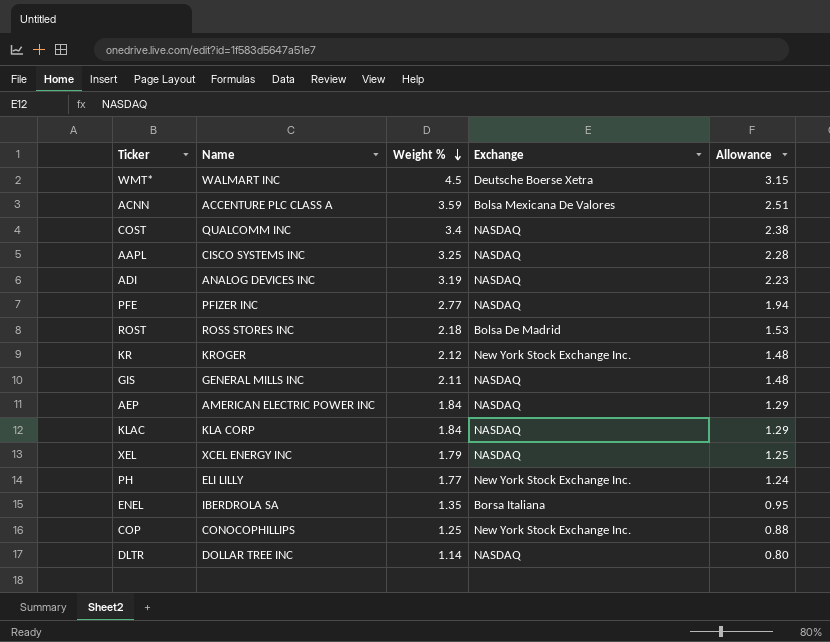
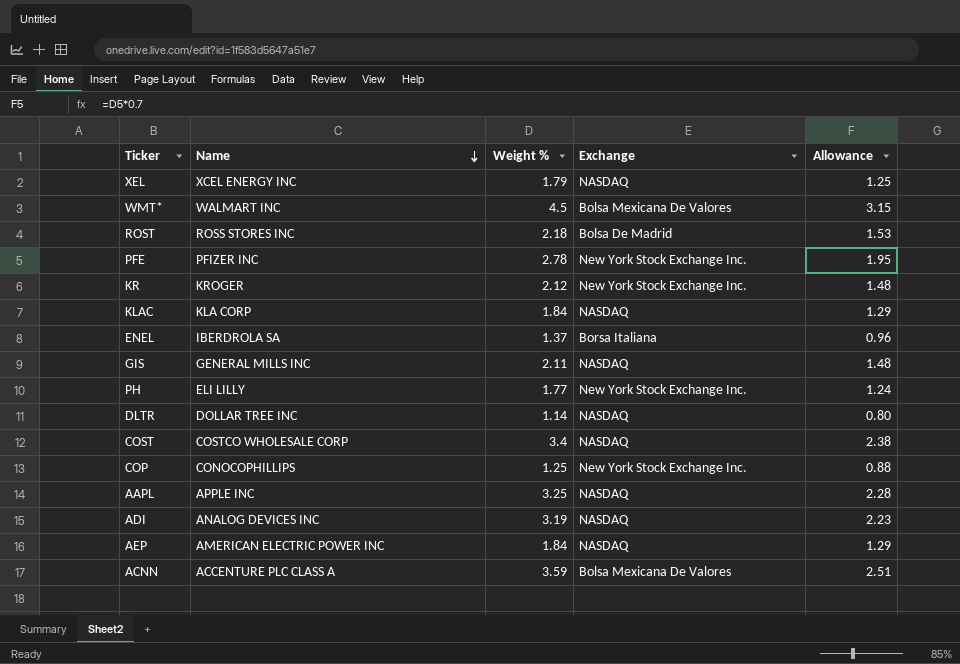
row order: Weight % descending -> Name descending
WMT* | Exchange: Deutsche Boerse Xetra -> Bolsa Mexicana De Valores
PFE | Weight %: 2.77 -> 2.78
PFE | Exchange: NASDAQ -> New York Stock Exchange Inc.
PFE | Allowance: 1.94 -> 1.95
ENEL | Weight %: 1.35 -> 1.37
ENEL | Allowance: 0.95 -> 0.96
COST | Name: QUALCOMM INC -> COSTCO WHOLESALE CORP
AAPL | Name: CISCO SYSTEMS INC -> APPLE INC

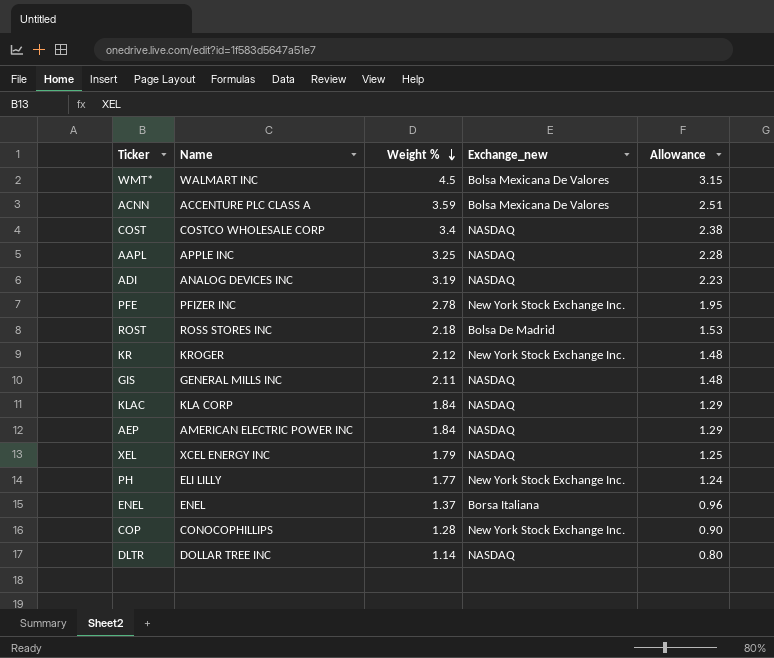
row order: Name descending -> Weight % descending
column name: Exchange -> Exchange_new
ENEL | Name: IBERDROLA SA -> ENEL
COP | Weight %: 1.25 -> 1.28
COP | Allowance: 0.88 -> 0.90

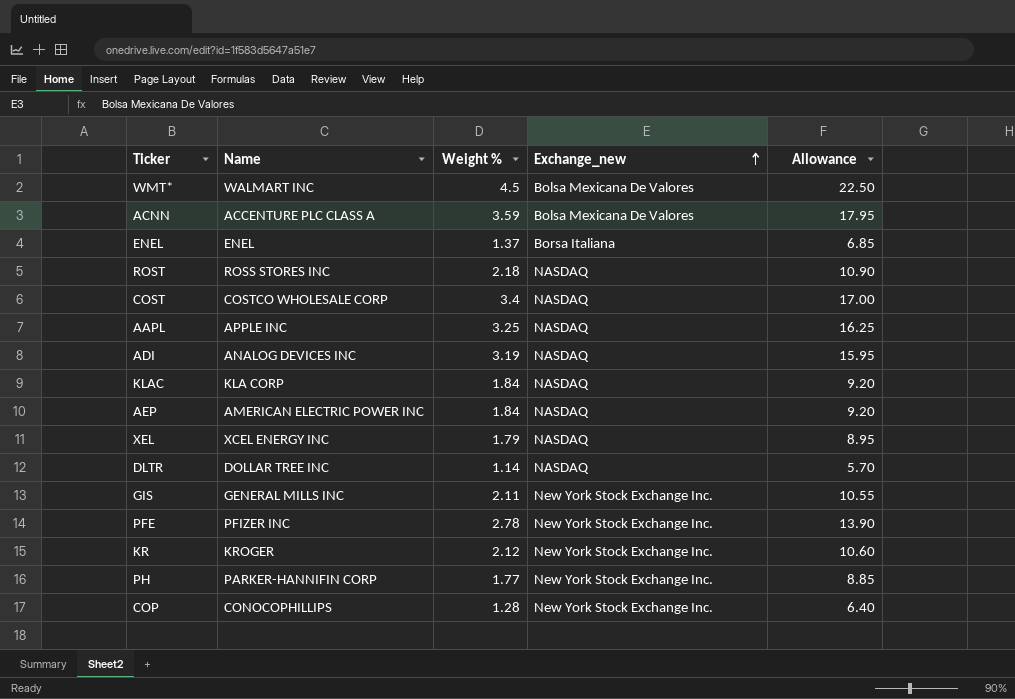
row order: Weight % descending -> Exchange_new ascending
column Allowance | formula: [Weight %] * 0.7 -> [Weight %] * 5
ROST | Exchange_new: Bolsa De Madrid -> NASDAQ
GIS | Exchange_new: NASDAQ -> New York Stock Exchange Inc.
PH | Name: ELI LILLY -> PARKER-HANNIFIN CORP

